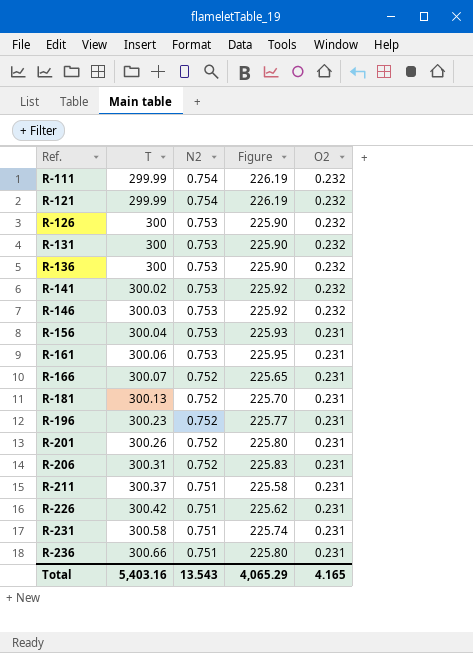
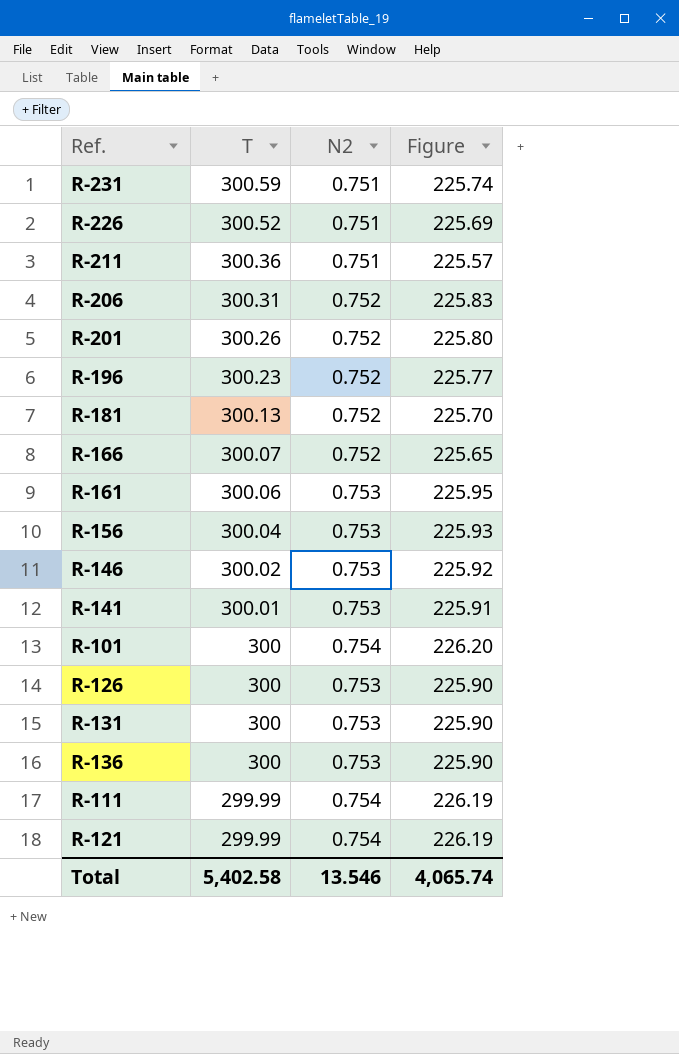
row order: Ref. ascending -> T descending
column O2 | position: 5 -> none
row R-236: 300.66 | 0.751 | 225.80 | 0.231 -> none
R-231 | T: 300.58 -> 300.59
R-226 | T: 300.42 -> 300.52
R-226 | Figure: 225.62 -> 225.69
R-211 | T: 300.37 -> 300.36
R-211 | Figure: 225.58 -> 225.57
R-146 | T: 300.03 -> 300.02
R-141 | T: 300.02 -> 300.01
R-141 | Figure: 225.92 -> 225.91
row R-101: none -> 300 | 0.754 | 226.20
Total | T: 5,403.16 -> 5,402.58
Total | N2: 13.543 -> 13.546
Total | Figure: 4,065.29 -> 4,065.74

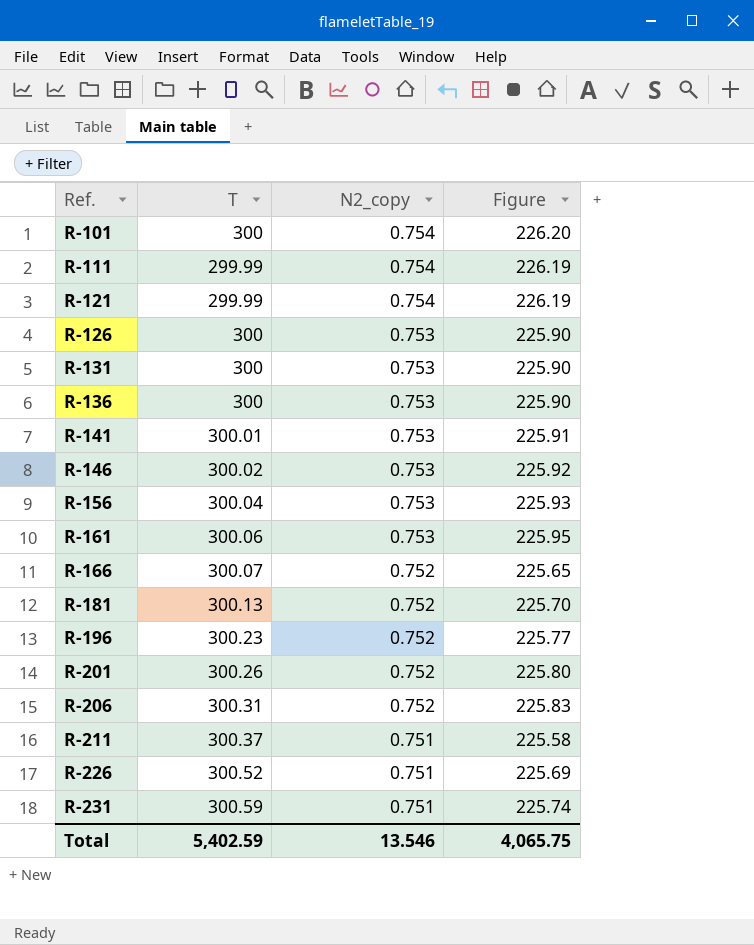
row order: T descending -> Ref. ascending
column name: N2 -> N2_copy
R-211 | T: 300.36 -> 300.37
R-211 | Figure: 225.57 -> 225.58
Total | T: 5,402.58 -> 5,402.59
Total | Figure: 4,065.74 -> 4,065.75

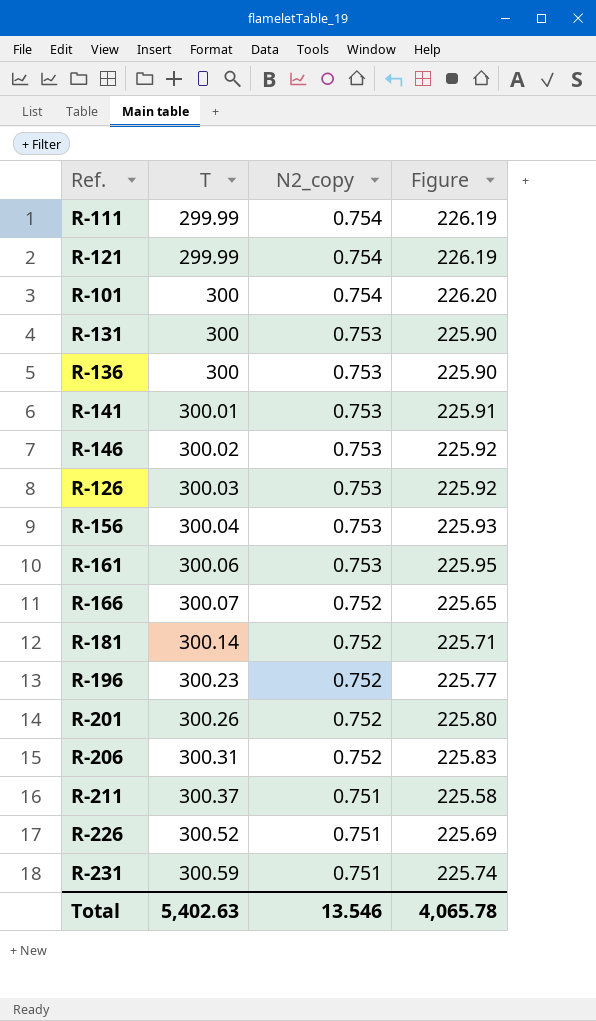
row order: Ref. ascending -> T ascending
R-126 | T: 300 -> 300.03
R-126 | Figure: 225.90 -> 225.92
R-181 | T: 300.13 -> 300.14
R-181 | Figure: 225.70 -> 225.71
Total | T: 5,402.59 -> 5,402.63
Total | Figure: 4,065.75 -> 4,065.78

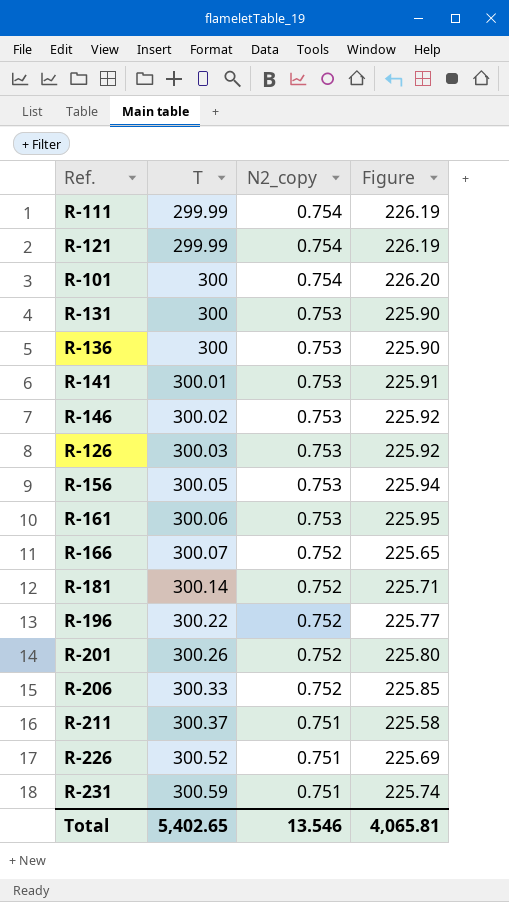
R-156 | T: 300.04 -> 300.05
R-156 | Figure: 225.93 -> 225.94
R-196 | T: 300.23 -> 300.22
R-206 | T: 300.31 -> 300.33
R-206 | Figure: 225.83 -> 225.85
Total | T: 5,402.63 -> 5,402.65
Total | Figure: 4,065.78 -> 4,065.81

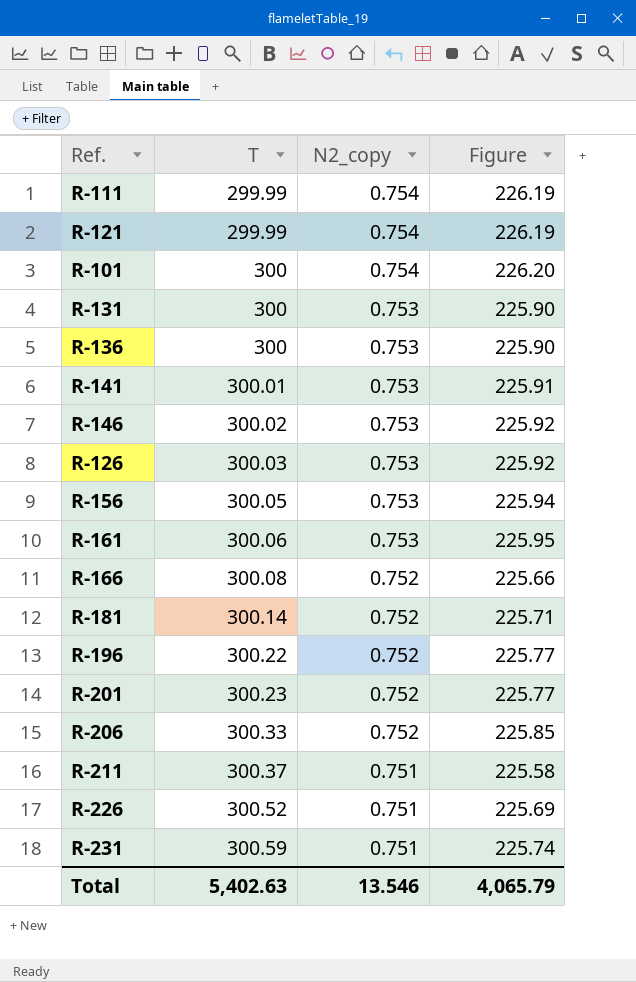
R-166 | T: 300.07 -> 300.08
R-166 | Figure: 225.65 -> 225.66
R-201 | T: 300.26 -> 300.23
R-201 | Figure: 225.80 -> 225.77
Total | T: 5,402.65 -> 5,402.63
Total | Figure: 4,065.81 -> 4,065.79

